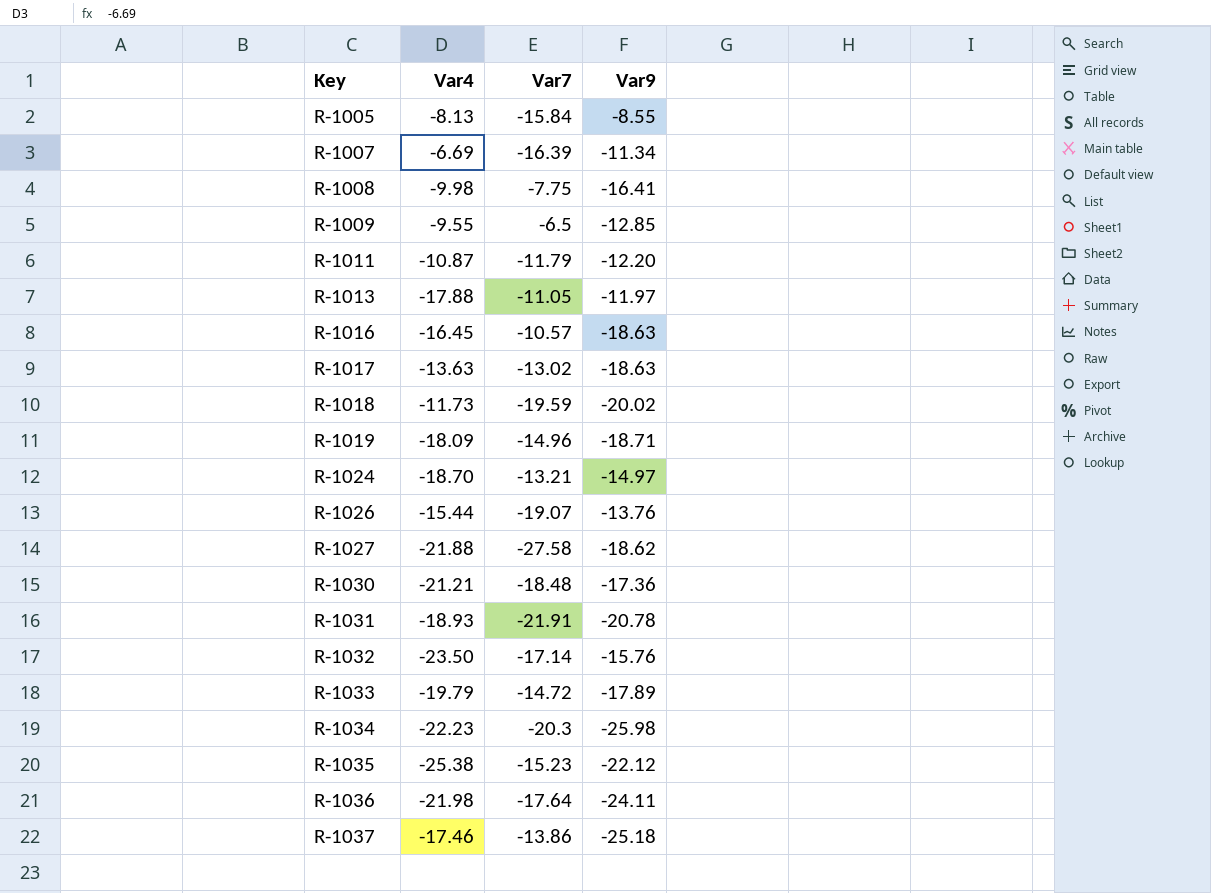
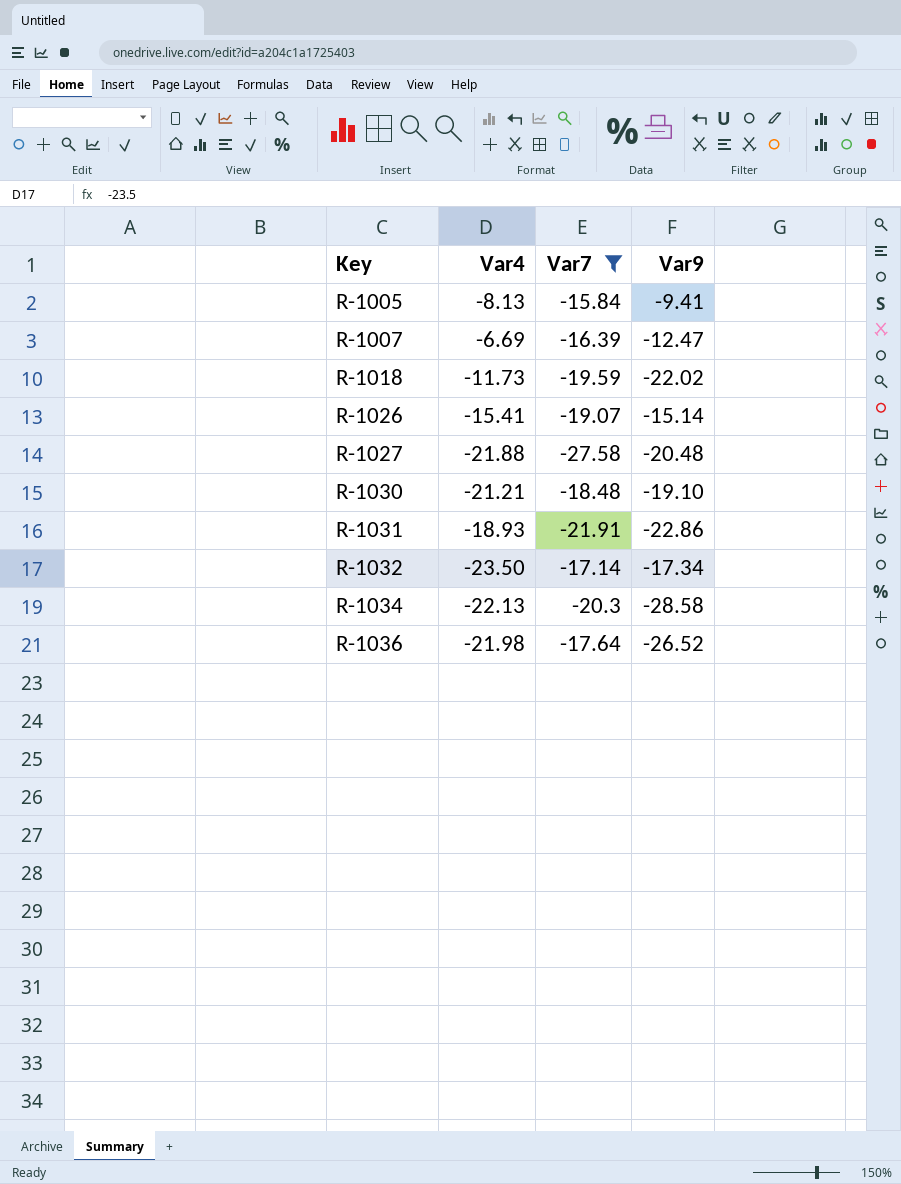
filter: none -> Var7 <= -15.84
R-1005 | Var9: -8.55 -> -9.41
R-1007 | Var9: -11.34 -> -12.47
R-1018 | Var9: -20.02 -> -22.02
R-1026 | Var4: -15.44 -> -15.41
R-1026 | Var9: -13.76 -> -15.14
R-1027 | Var9: -18.62 -> -20.48
R-1030 | Var9: -17.36 -> -19.10
R-1031 | Var9: -20.78 -> -22.86
R-1032 | Var9: -15.76 -> -17.34
R-1034 | Var4: -22.23 -> -22.13
R-1034 | Var9: -25.98 -> -28.58
R-1036 | Var9: -24.11 -> -26.52

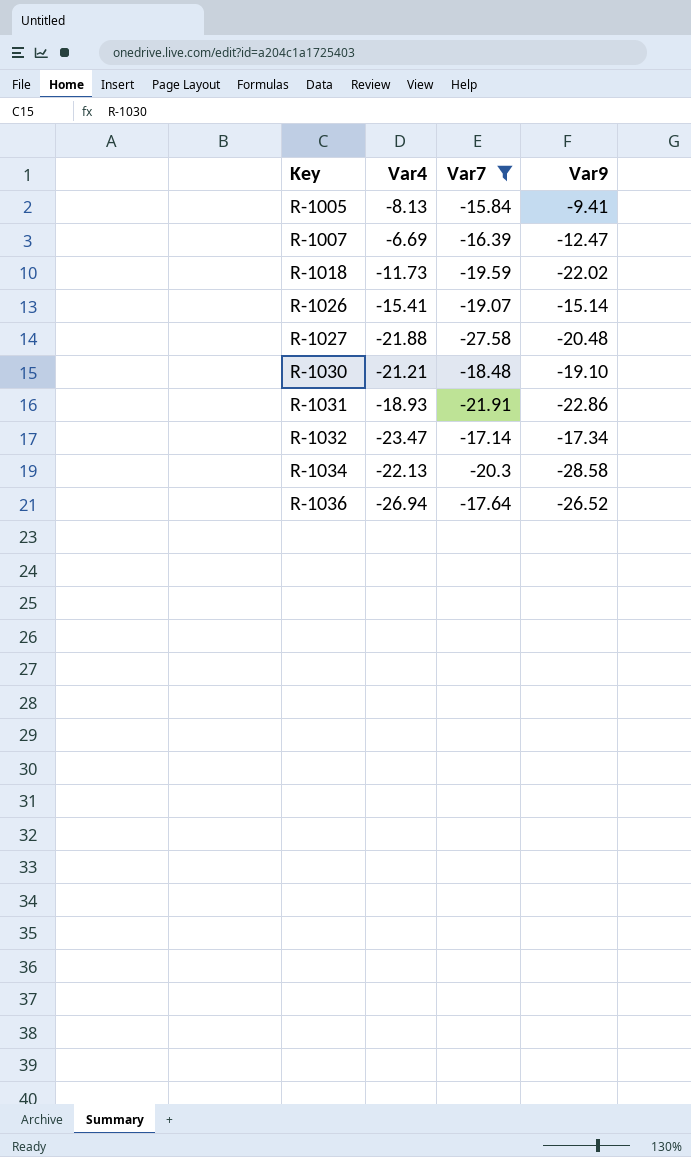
R-1032 | Var4: -23.50 -> -23.47
R-1036 | Var4: -21.98 -> -26.94

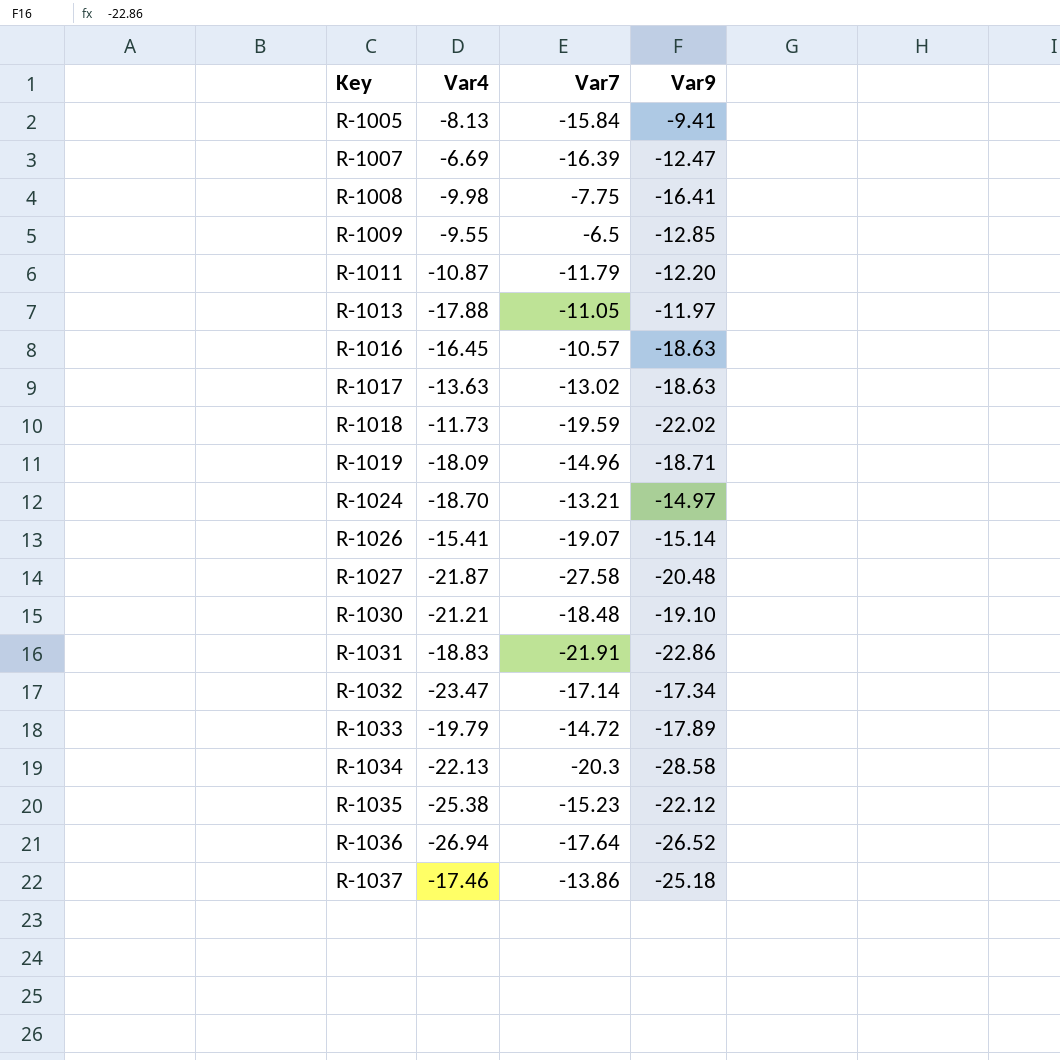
filter: Var7 <= -15.84 -> none
R-1027 | Var4: -21.88 -> -21.87
R-1031 | Var4: -18.93 -> -18.83

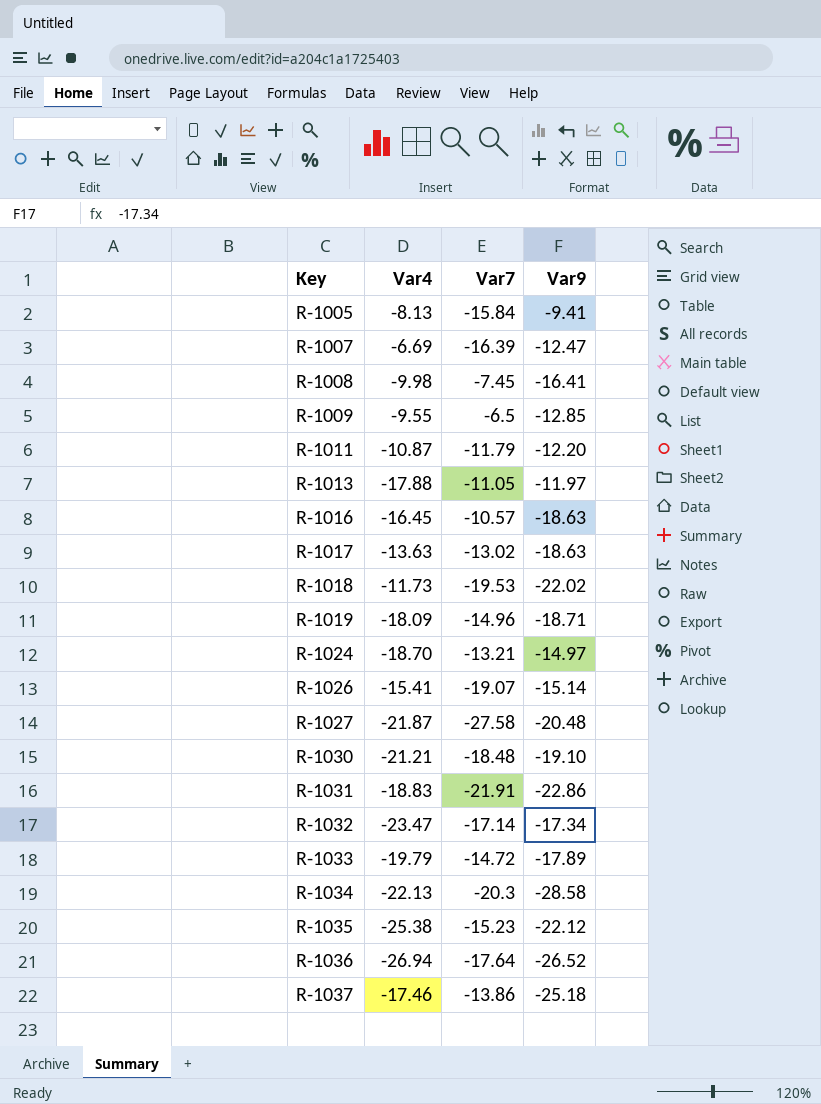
R-1008 | Var7: -7.75 -> -7.45
R-1018 | Var7: -19.59 -> -19.53

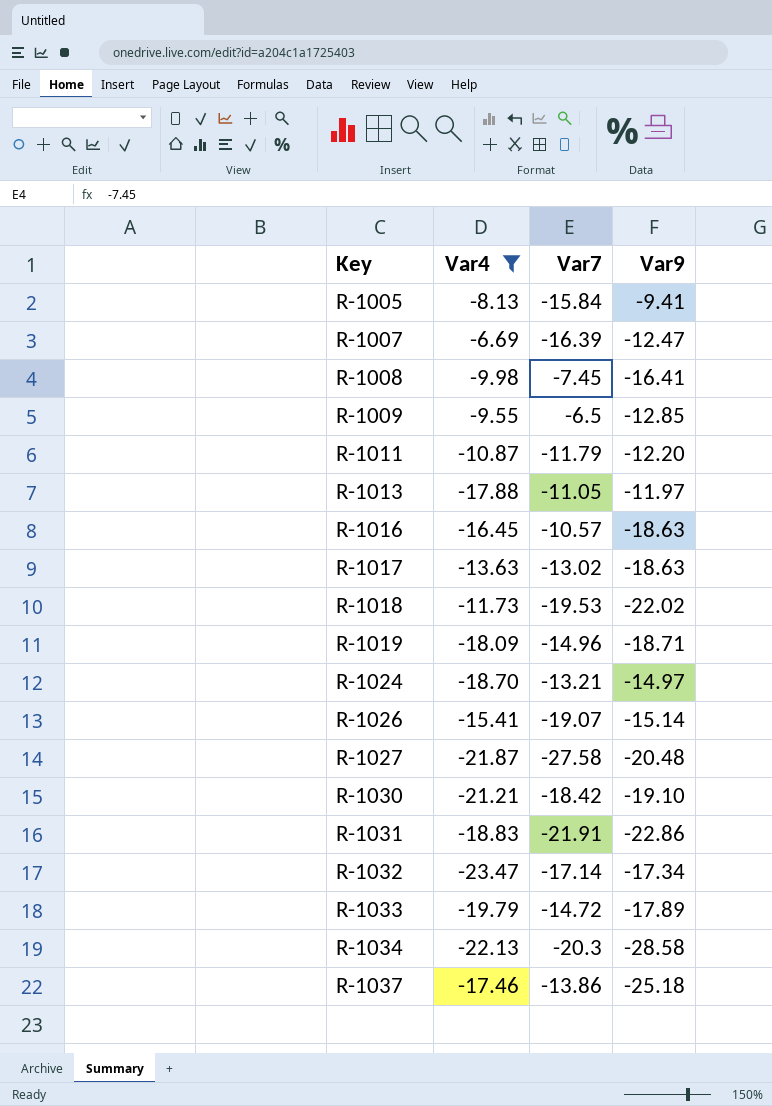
filter: none -> Var4 >= -23.47
R-1030 | Var7: -18.48 -> -18.42

